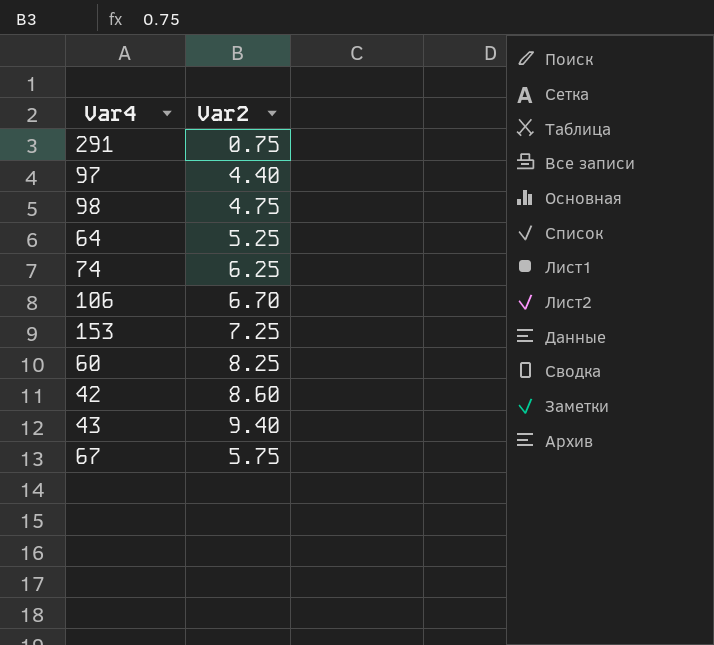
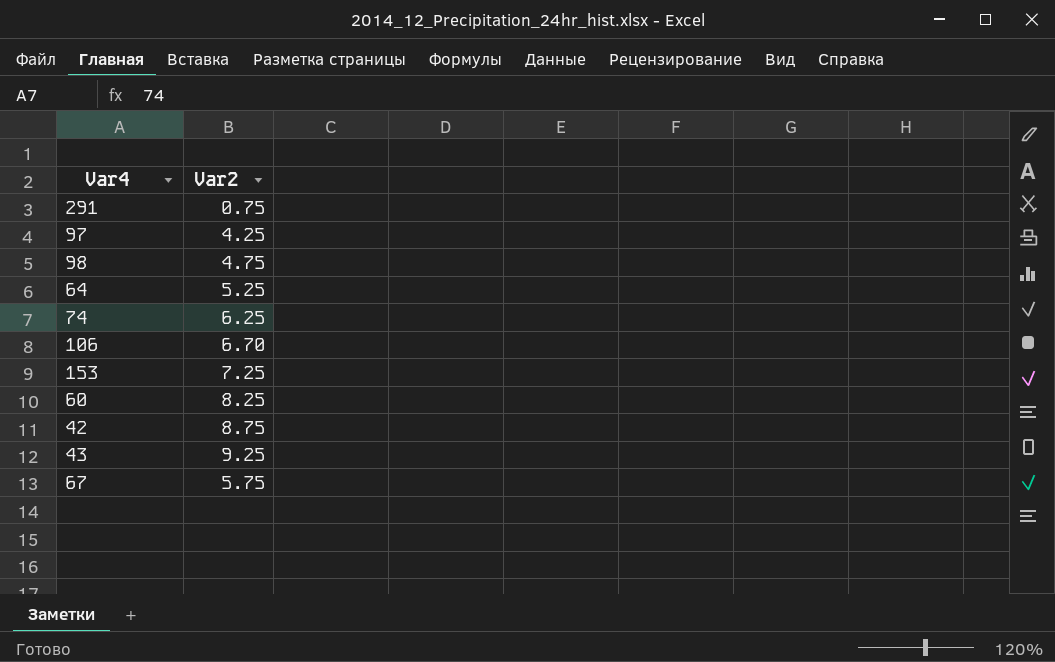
97 | Var2: 4.40 -> 4.25
42 | Var2: 8.60 -> 8.75
43 | Var2: 9.40 -> 9.25

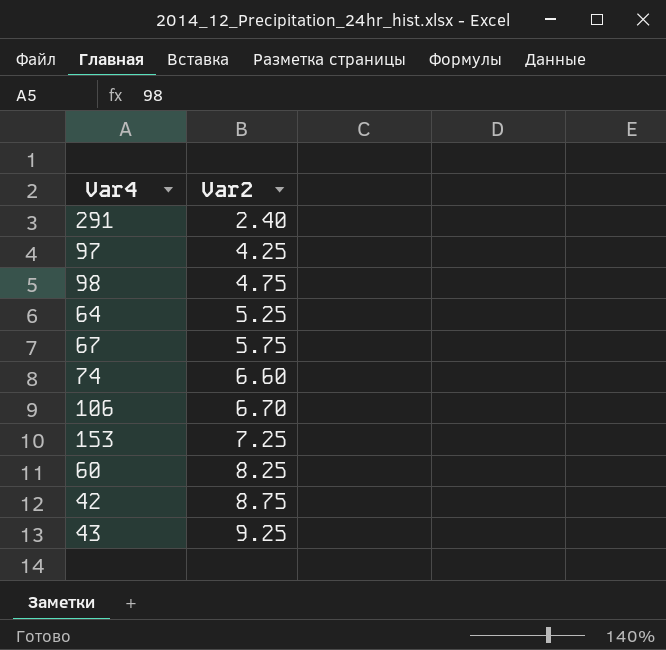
row order: none -> Var2 ascending
291 | Var2: 0.75 -> 2.40
74 | Var2: 6.25 -> 6.60

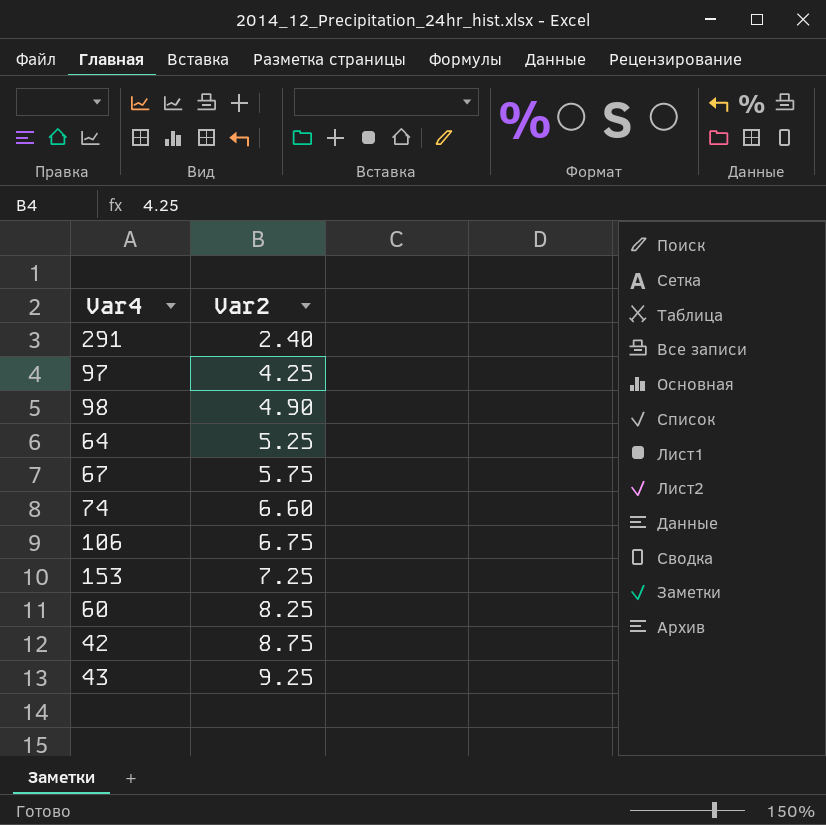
98 | Var2: 4.75 -> 4.90
106 | Var2: 6.70 -> 6.75

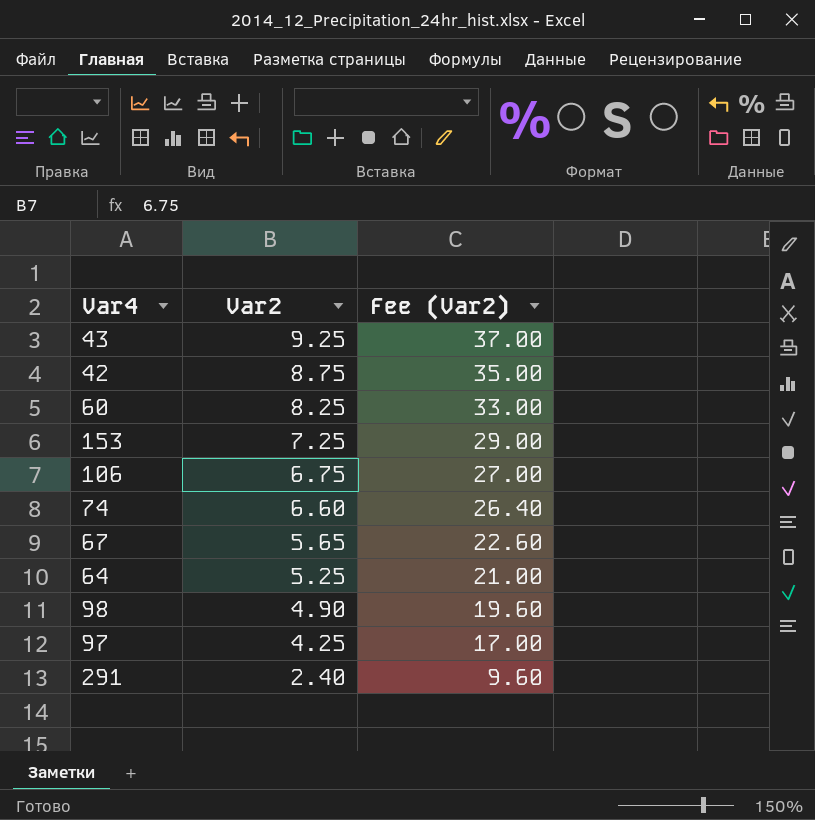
row order: Var2 ascending -> Var2 descending
column Fee (Var2) | formula: none -> [Var2] * 4
67 | Var2: 5.75 -> 5.65

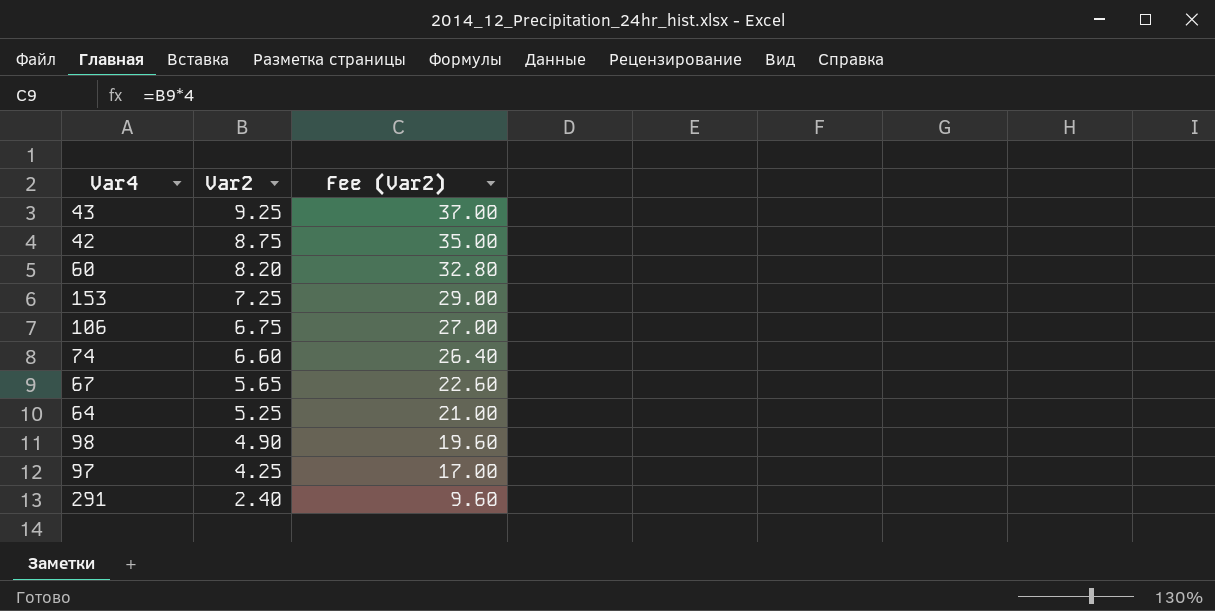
60 | Var2: 8.25 -> 8.20
60 | Fee (Var2): 33.00 -> 32.80

